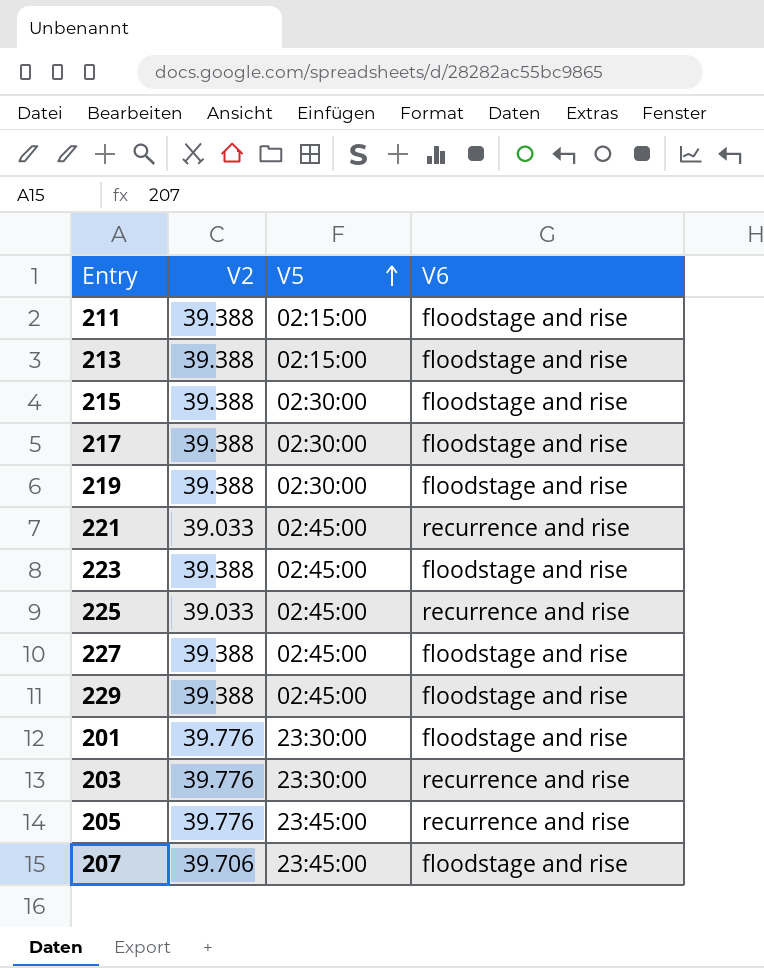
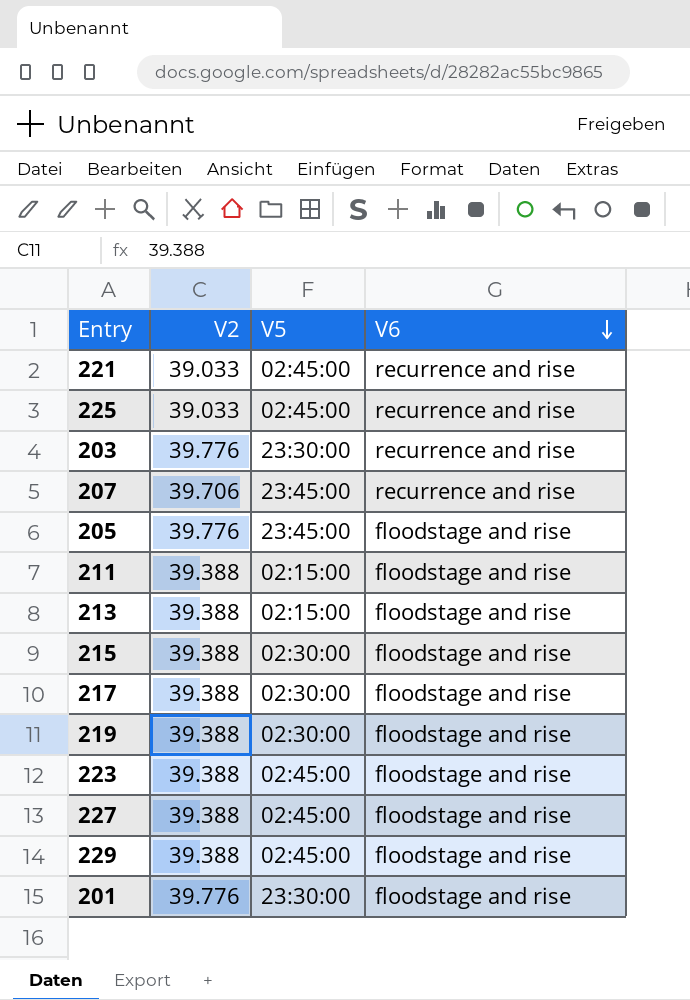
row order: V5 ascending -> V6 descending
207 | V6: floodstage and rise -> recurrence and rise
205 | V6: recurrence and rise -> floodstage and rise

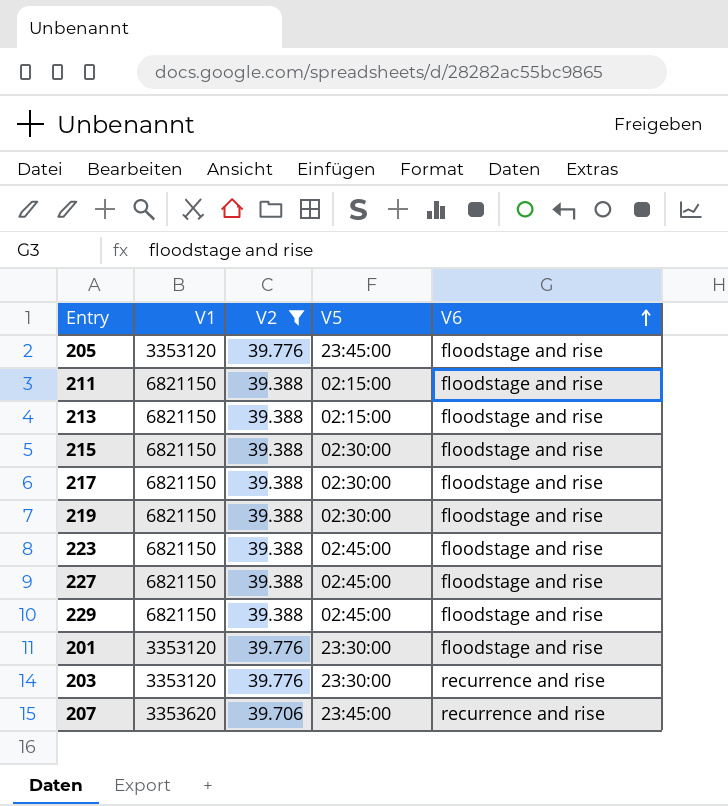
filter: none -> V2 != 39.033
row order: V6 descending -> V6 ascending
column V1 | position: none -> 2

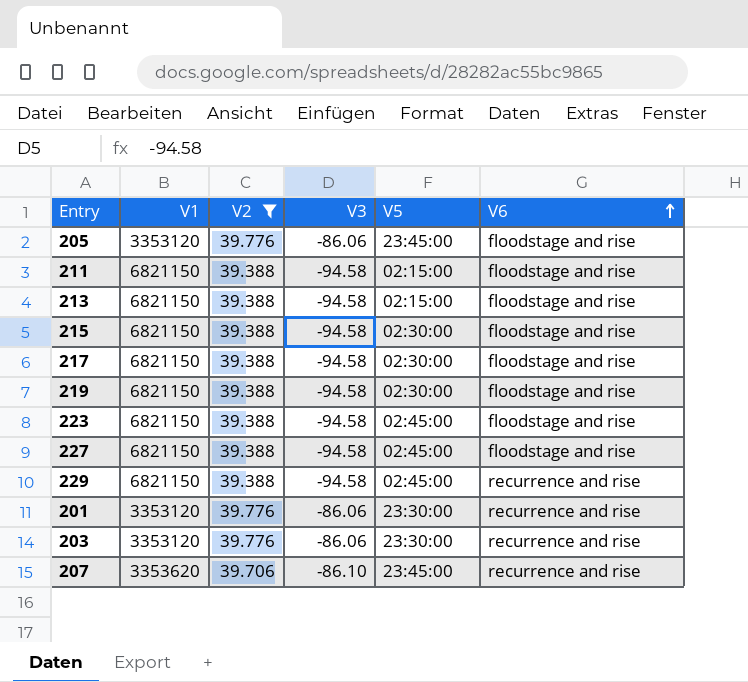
column V3 | position: none -> 4
229 | V6: floodstage and rise -> recurrence and rise
201 | V6: floodstage and rise -> recurrence and rise

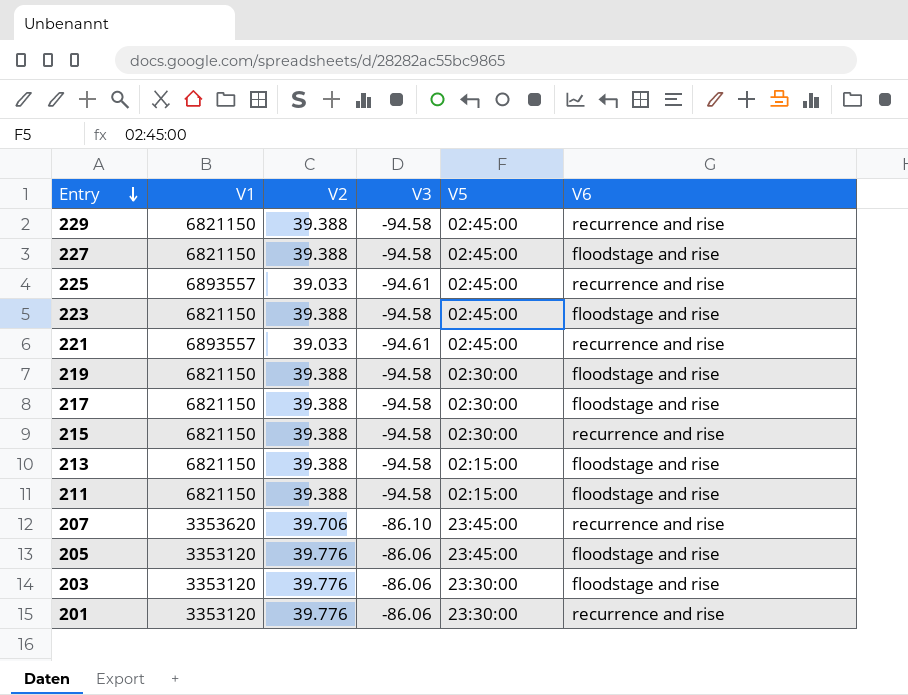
filter: V2 != 39.033 -> none
row order: V6 ascending -> Entry descending
215 | V6: floodstage and rise -> recurrence and rise
203 | V6: recurrence and rise -> floodstage and rise

